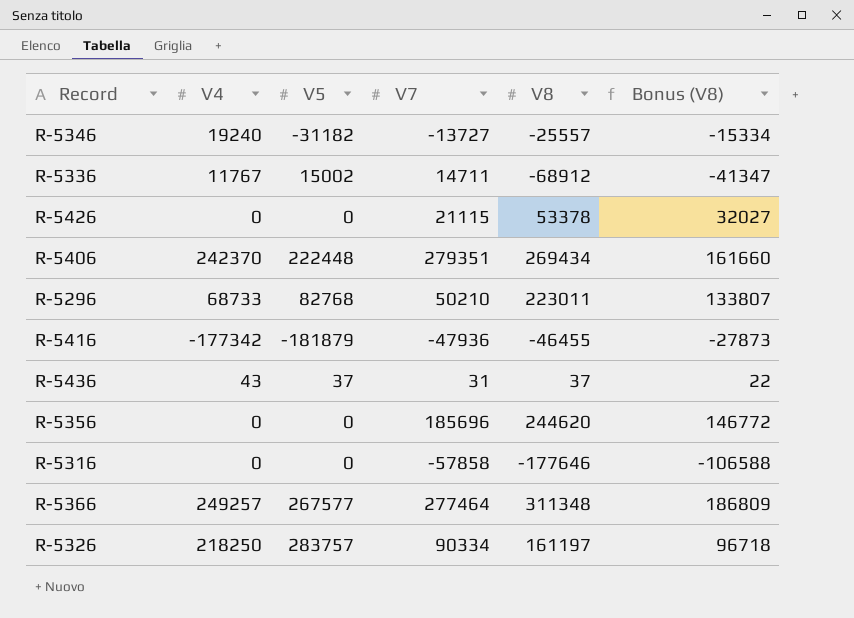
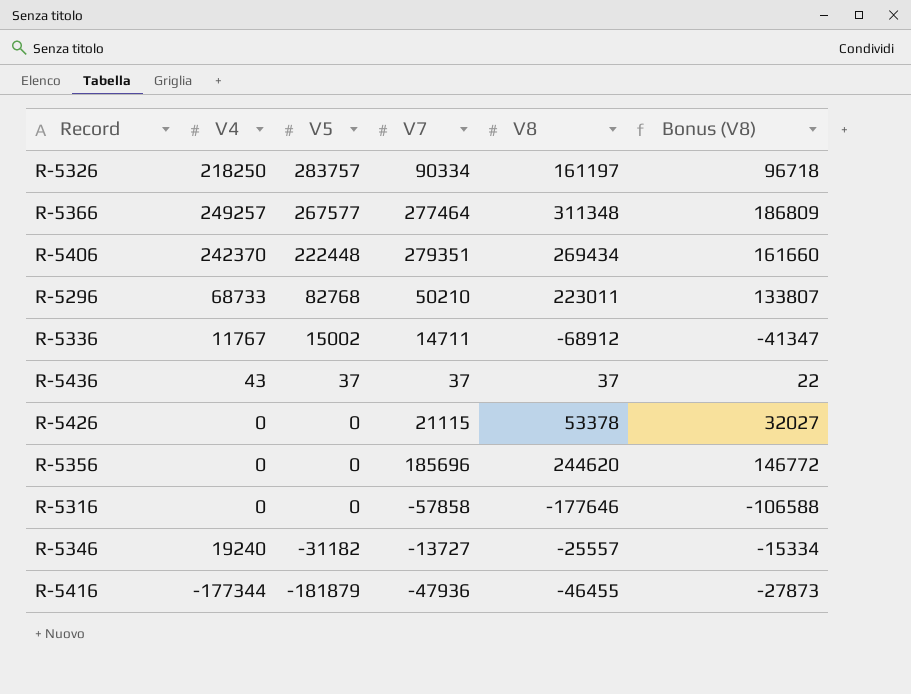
row order: none -> V5 descending
R-5436 | V7: 31 -> 37
R-5416 | V4: -177342 -> -177344

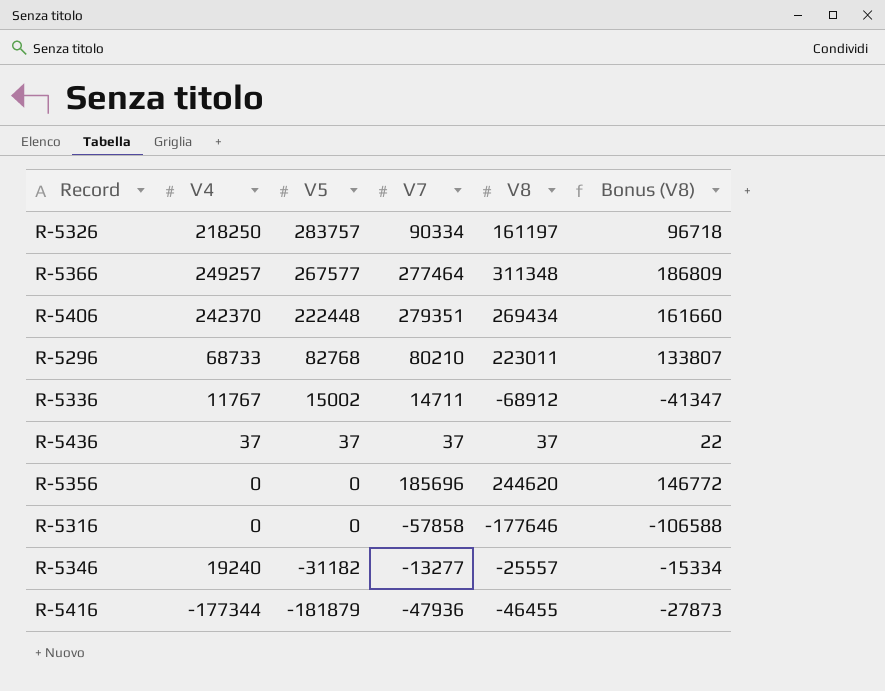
row R-5426: 0 | 0 | 21115 | 53378 | 32027 -> none
R-5296 | V7: 50210 -> 80210
R-5436 | V4: 43 -> 37
R-5346 | V7: -13727 -> -13277

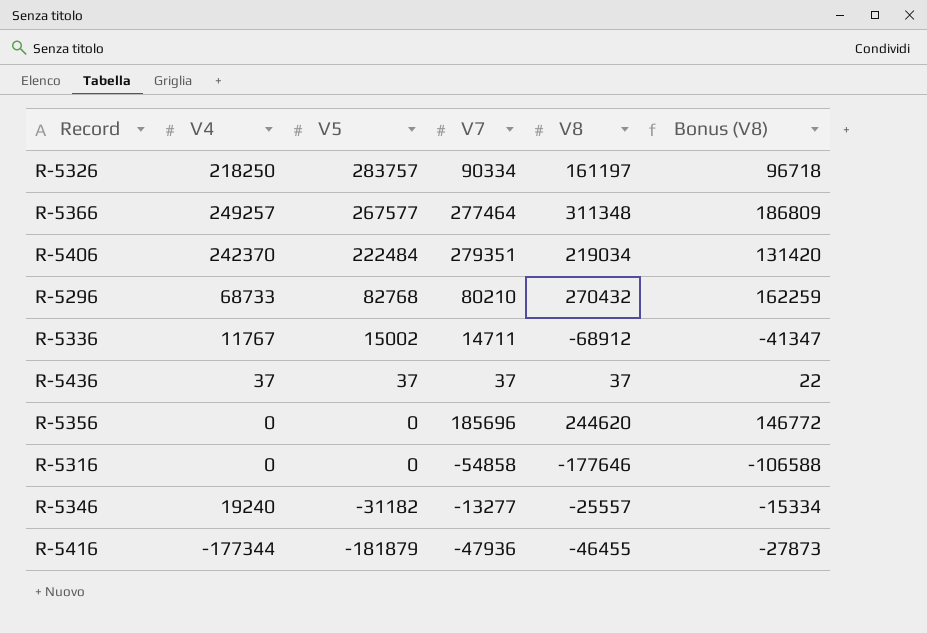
R-5406 | V5: 222448 -> 222484
R-5406 | V8: 269434 -> 219034
R-5406 | Bonus (V8): 161660 -> 131420
R-5296 | V8: 223011 -> 270432
R-5296 | Bonus (V8): 133807 -> 162259
R-5316 | V7: -57858 -> -54858

